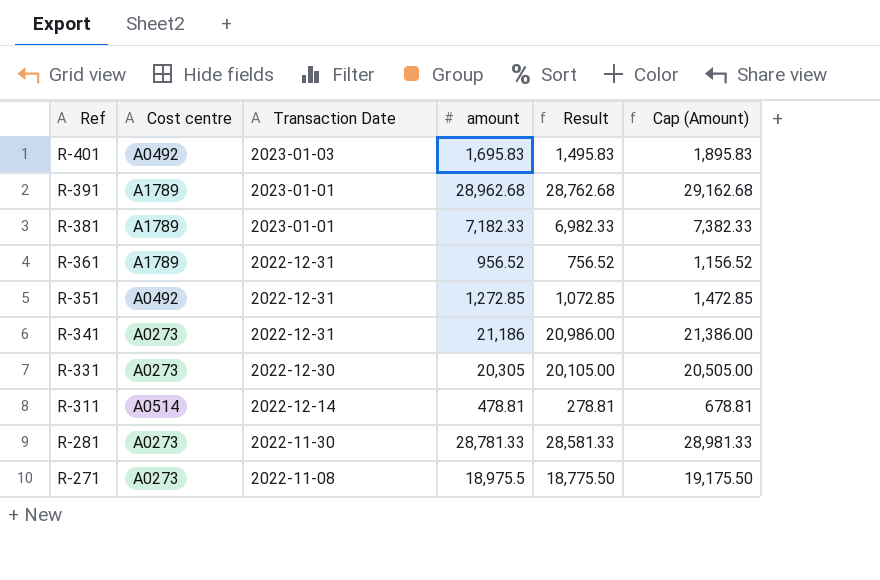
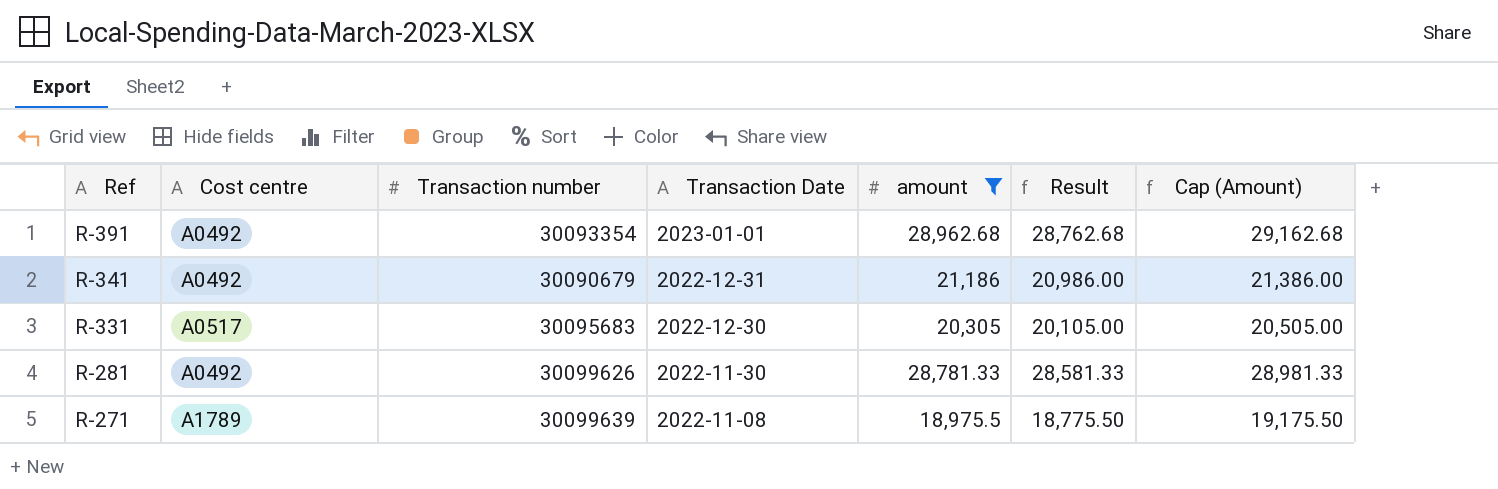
filter: none -> amount >= 18,975.5
column Transaction number | position: none -> 3
R-391 | Cost centre: A1789 -> A0492
R-341 | Cost centre: A0273 -> A0492
R-331 | Cost centre: A0273 -> A0517
R-281 | Cost centre: A0273 -> A0492
R-271 | Cost centre: A0273 -> A1789

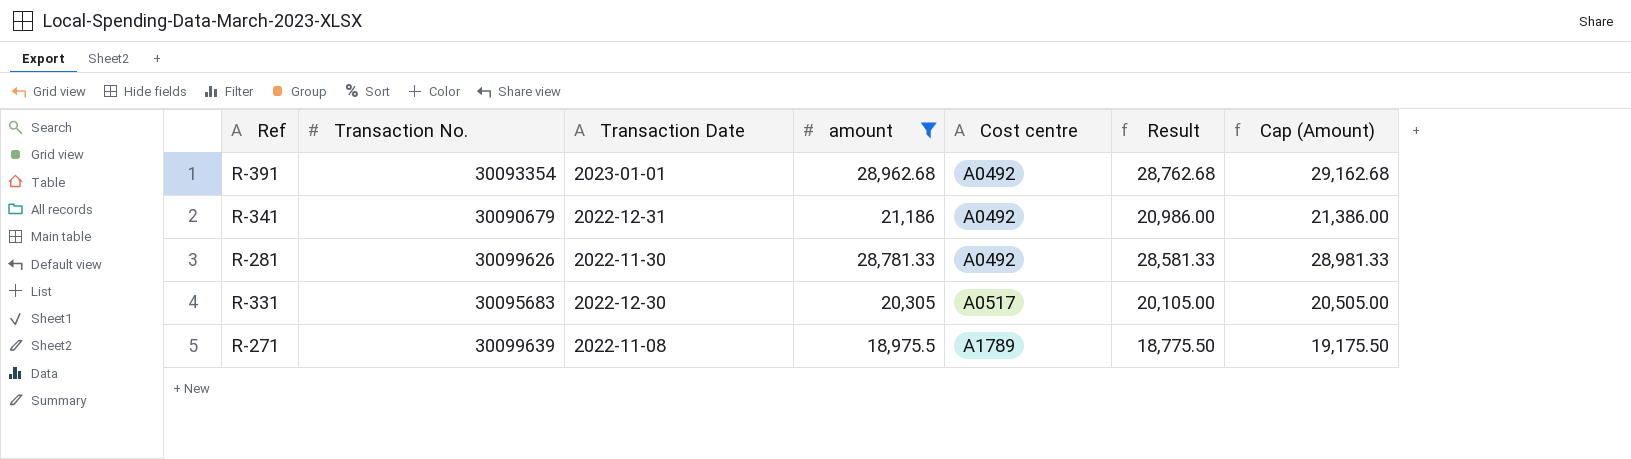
row order: Ref descending -> Cost centre ascending
column name: Transaction number -> Transaction No.
column Cost centre | position: 2 -> 5

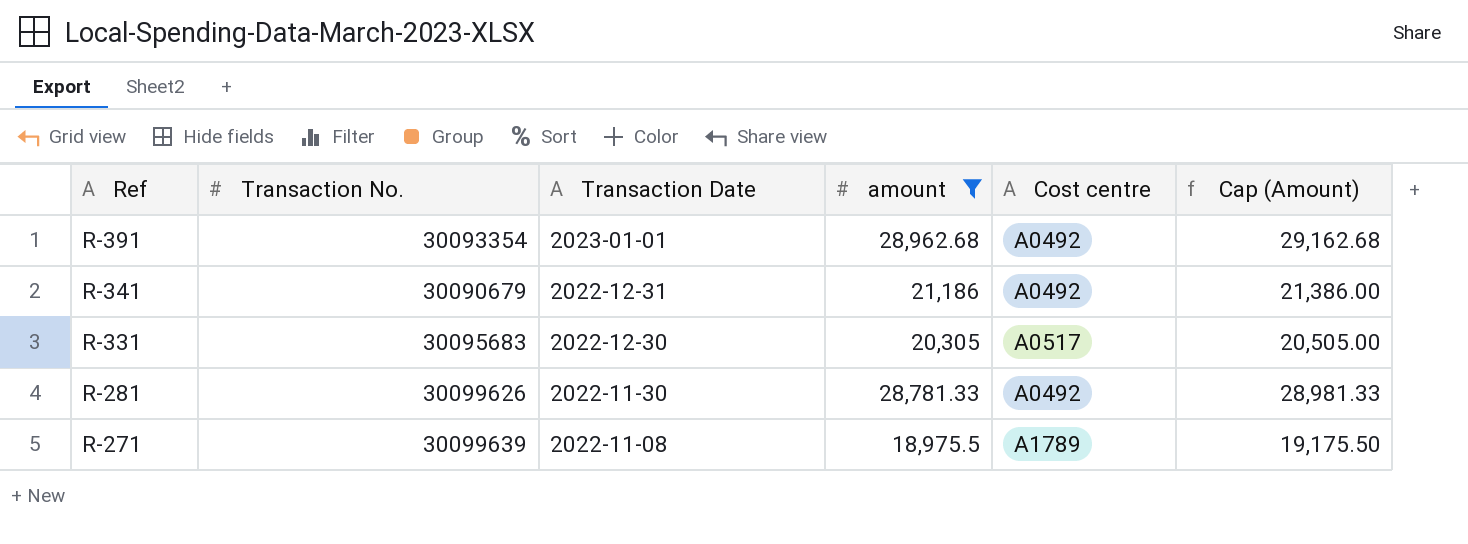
row order: Cost centre ascending -> Ref descending
column Result | formula: [amount] - 200 -> none

